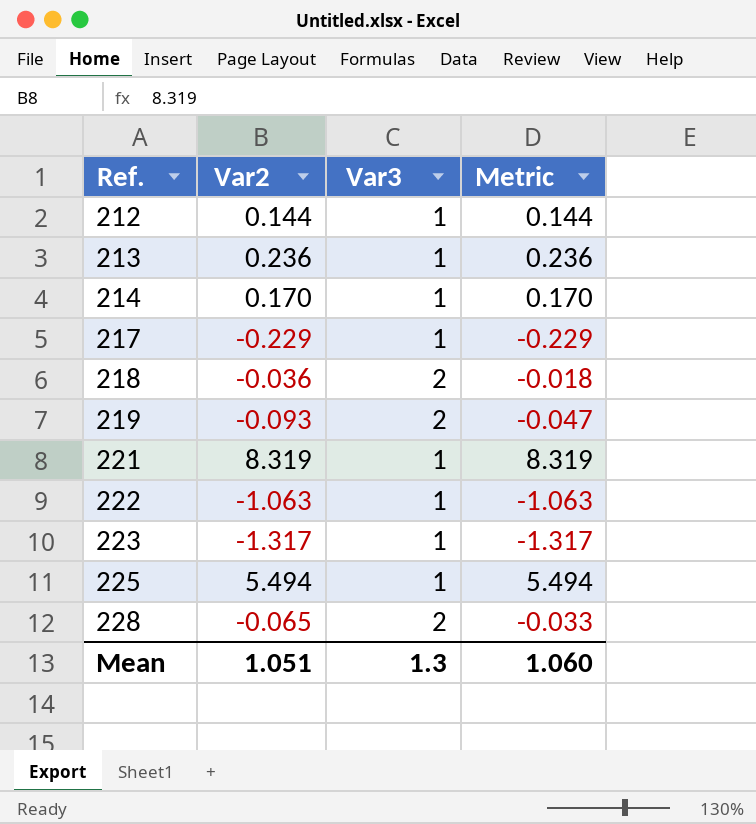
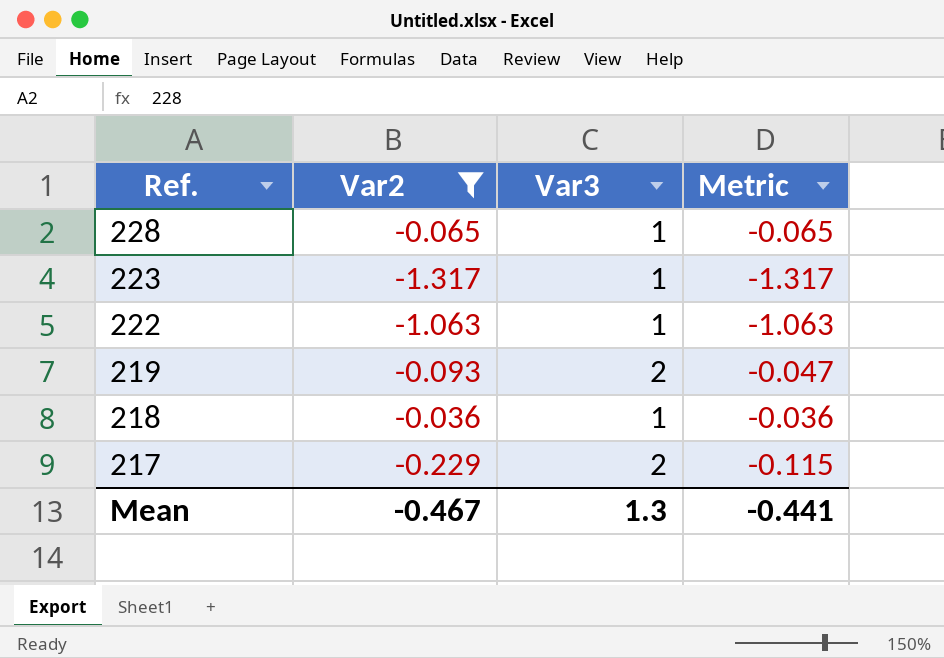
filter: none -> Var2 <= -0.036
row order: Ref. ascending -> Ref. descending
228 | Var3: 2 -> 1
228 | Metric: -0.033 -> -0.065
218 | Var3: 2 -> 1
218 | Metric: -0.018 -> -0.036
217 | Var3: 1 -> 2
217 | Metric: -0.229 -> -0.115
Mean | Var2: 1.051 -> -0.467
Mean | Metric: 1.060 -> -0.441

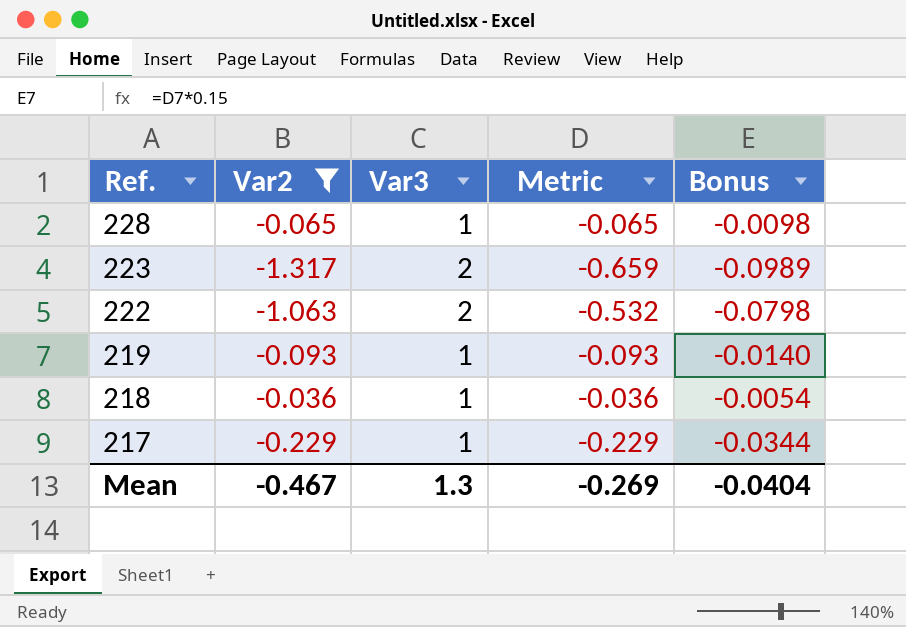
column Bonus | formula: none -> [Metric] * 0.15
223 | Var3: 1 -> 2
223 | Metric: -1.317 -> -0.659
222 | Var3: 1 -> 2
222 | Metric: -1.063 -> -0.532
219 | Var3: 2 -> 1
219 | Metric: -0.047 -> -0.093
217 | Var3: 2 -> 1
217 | Metric: -0.115 -> -0.229
Mean | Metric: -0.441 -> -0.269

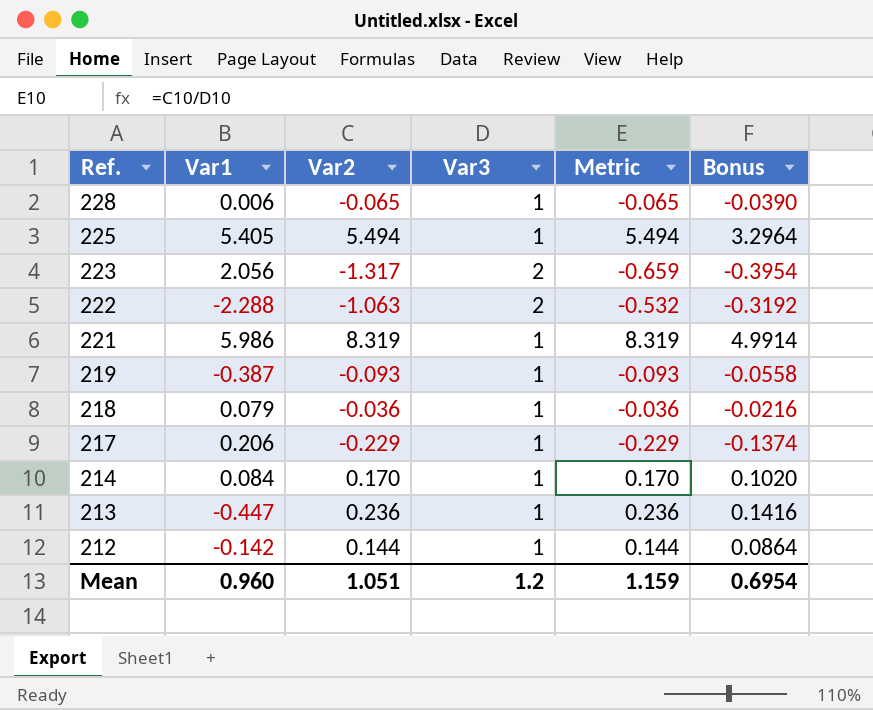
filter: Var2 <= -0.036 -> none
column Var1 | position: none -> 2
column Bonus | formula: [Metric] * 0.15 -> [Metric] * 0.6
Mean | Var2: -0.467 -> 1.051
Mean | Var3: 1.3 -> 1.2
Mean | Metric: -0.269 -> 1.159
Mean | Bonus: -0.0404 -> 0.6954

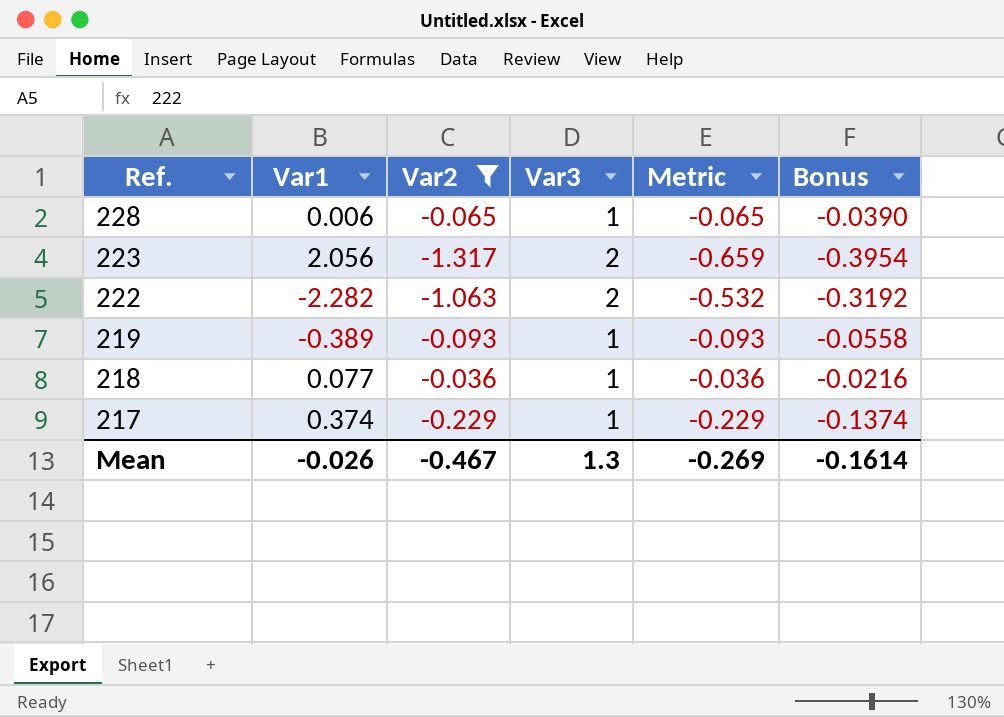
filter: none -> Var2 <= -0.036
222 | Var1: -2.288 -> -2.282
219 | Var1: -0.387 -> -0.389
218 | Var1: 0.079 -> 0.077
217 | Var1: 0.206 -> 0.374
Mean | Var1: 0.960 -> -0.026
Mean | Var2: 1.051 -> -0.467
Mean | Var3: 1.2 -> 1.3
Mean | Metric: 1.159 -> -0.269
Mean | Bonus: 0.6954 -> -0.1614

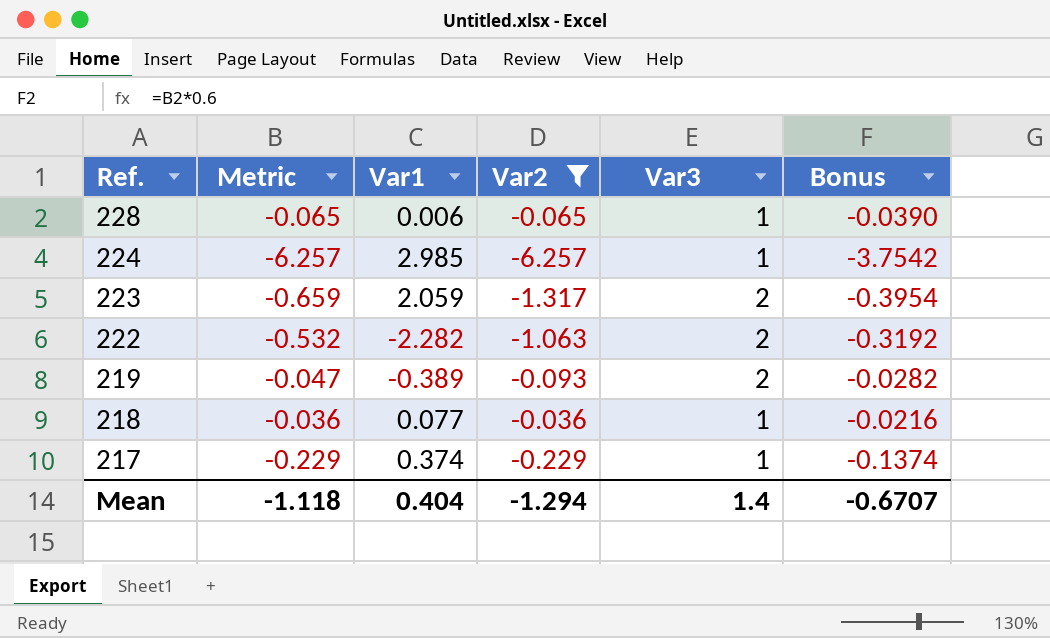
column Metric | position: 5 -> 2
row 224: none -> -6.257 | 2.985 | -6.257 | 1 | -3.7542
223 | Var1: 2.056 -> 2.059
219 | Metric: -0.093 -> -0.047
219 | Var3: 1 -> 2
219 | Bonus: -0.0558 -> -0.0282
Mean | Metric: -0.269 -> -1.118
Mean | Var1: -0.026 -> 0.404
Mean | Var2: -0.467 -> -1.294
Mean | Var3: 1.3 -> 1.4
Mean | Bonus: -0.1614 -> -0.6707

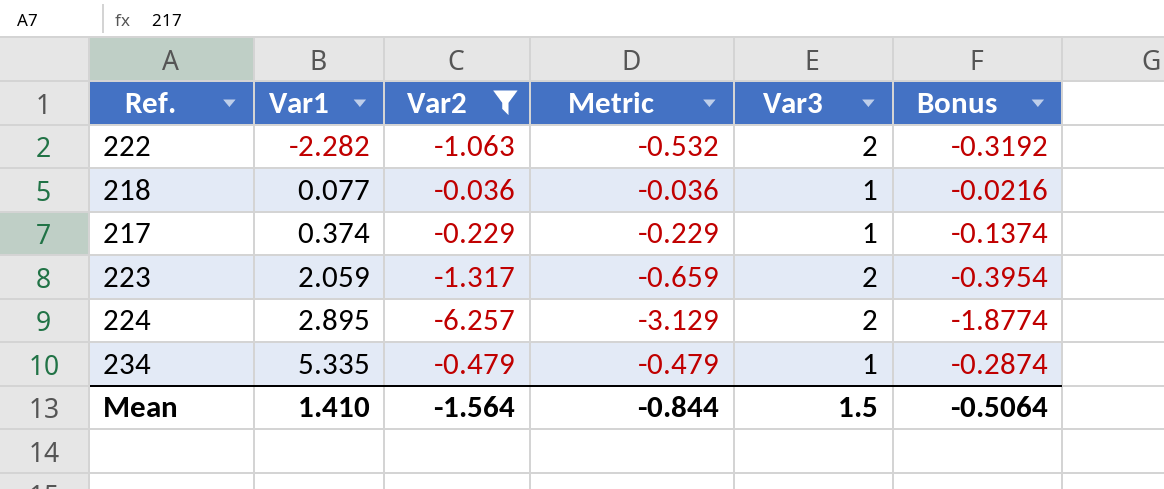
row order: Ref. descending -> Var1 ascending
column Metric | position: 2 -> 4
row 228: -0.065 | 0.006 | -0.065 | 1 | -0.0390 -> none
row 219: -0.047 | -0.389 | -0.093 | 2 | -0.0282 -> none
224 | Var1: 2.985 -> 2.895
224 | Metric: -6.257 -> -3.129
224 | Var3: 1 -> 2
224 | Bonus: -3.7542 -> -1.8774
row 234: none -> 5.335 | -0.479 | -0.479 | 1 | -0.2874
Mean | Var1: 0.404 -> 1.410
Mean | Var2: -1.294 -> -1.564
Mean | Metric: -1.118 -> -0.844
Mean | Var3: 1.4 -> 1.5
Mean | Bonus: -0.6707 -> -0.5064

